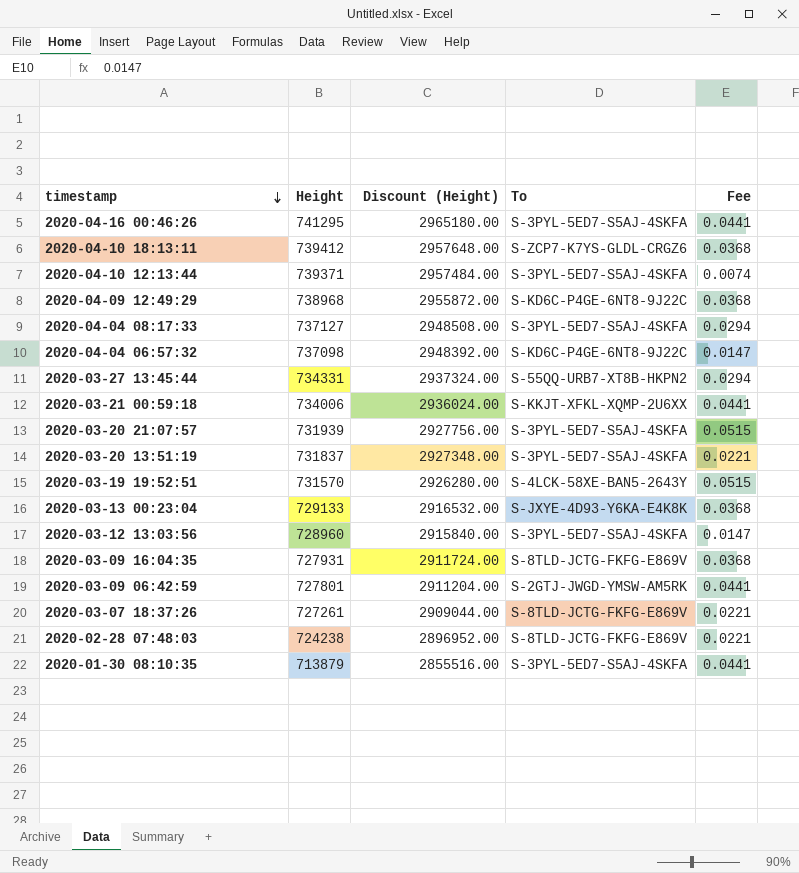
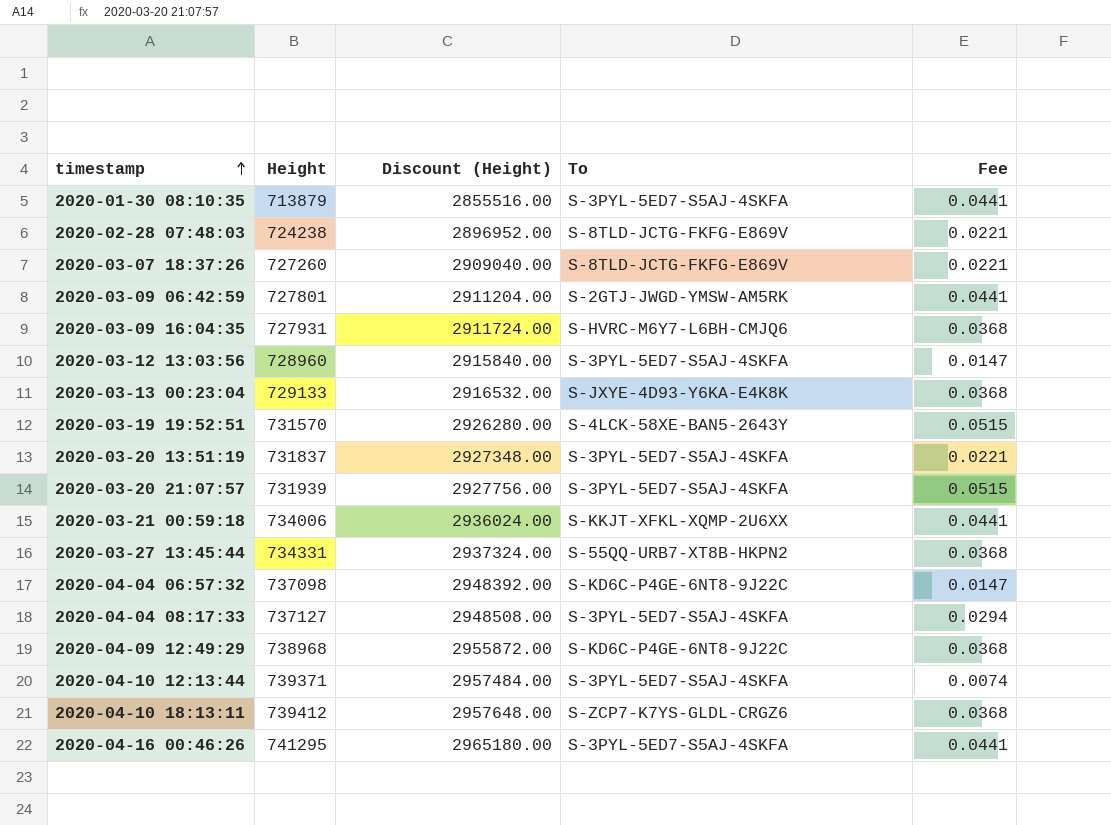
row order: timestamp descending -> timestamp ascending
2020-03-07 18:37:26 | Height: 727261 -> 727260
2020-03-07 18:37:26 | Discount (Height): 2909044.00 -> 2909040.00
2020-03-09 16:04:35 | To: S-8TLD-JCTG-FKFG-E869V -> S-HVRC-M6Y7-L6BH-CMJQ6
2020-03-27 13:45:44 | Fee: 0.0294 -> 0.0368

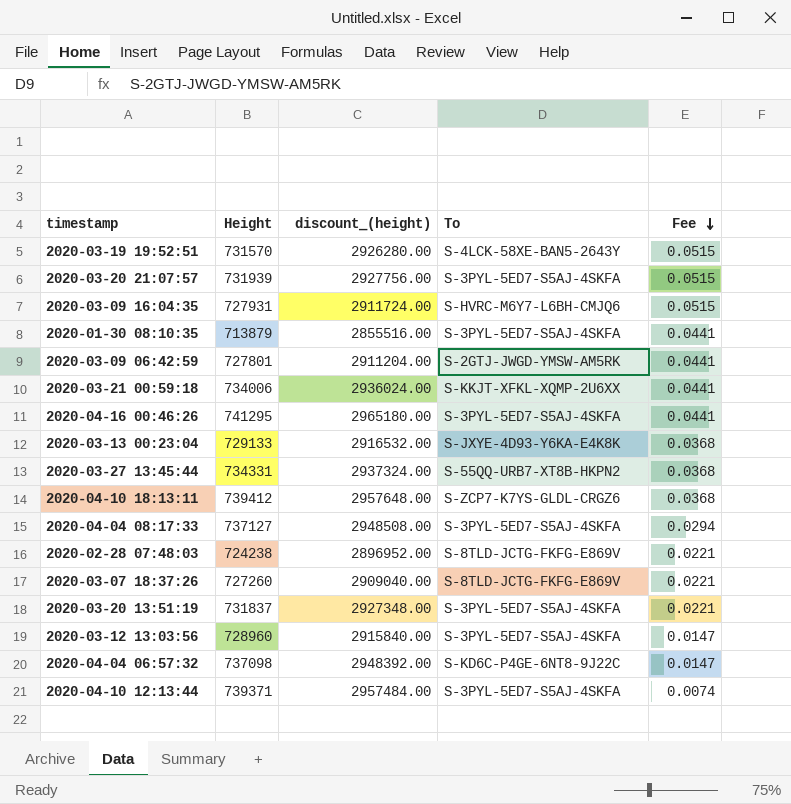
row order: timestamp ascending -> Fee descending
column name: Discount (Height) -> discount_(height)
row 2020-04-09 12:49:29: 738968 | 2955872.00 | S-KD6C-P4GE-6NT8-9J22C | 0.0368 -> none
2020-03-09 16:04:35 | Fee: 0.0368 -> 0.0515

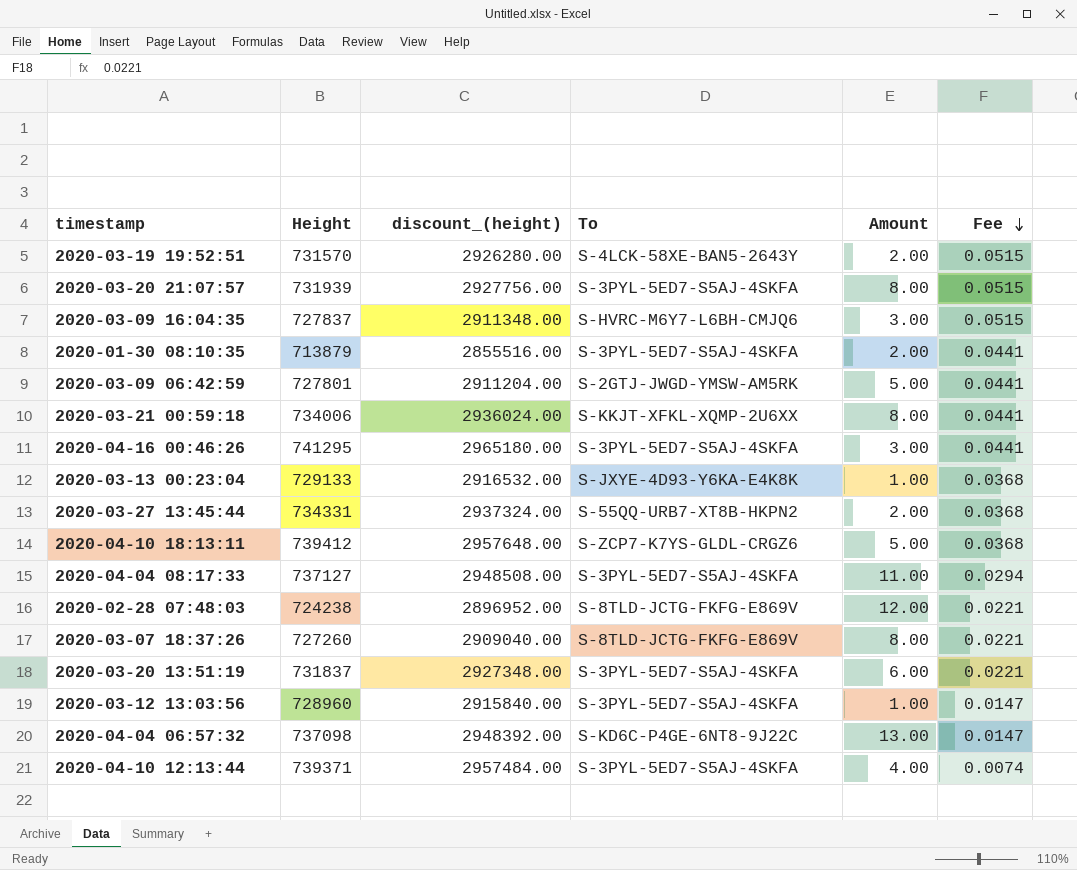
column Amount | position: none -> 5
2020-03-09 16:04:35 | Height: 727931 -> 727837
2020-03-09 16:04:35 | discount_(height): 2911724.00 -> 2911348.00

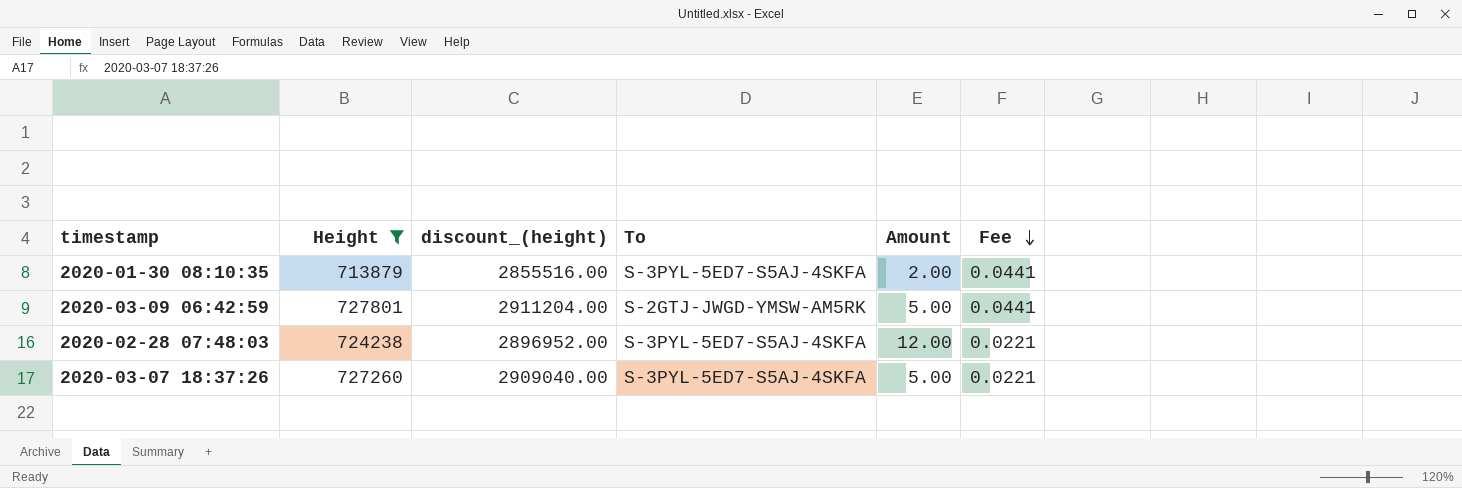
filter: none -> Height <= 727801
2020-02-28 07:48:03 | To: S-8TLD-JCTG-FKFG-E869V -> S-3PYL-5ED7-S5AJ-4SKFA
2020-03-07 18:37:26 | To: S-8TLD-JCTG-FKFG-E869V -> S-3PYL-5ED7-S5AJ-4SKFA
2020-03-07 18:37:26 | Amount: 8.00 -> 5.00

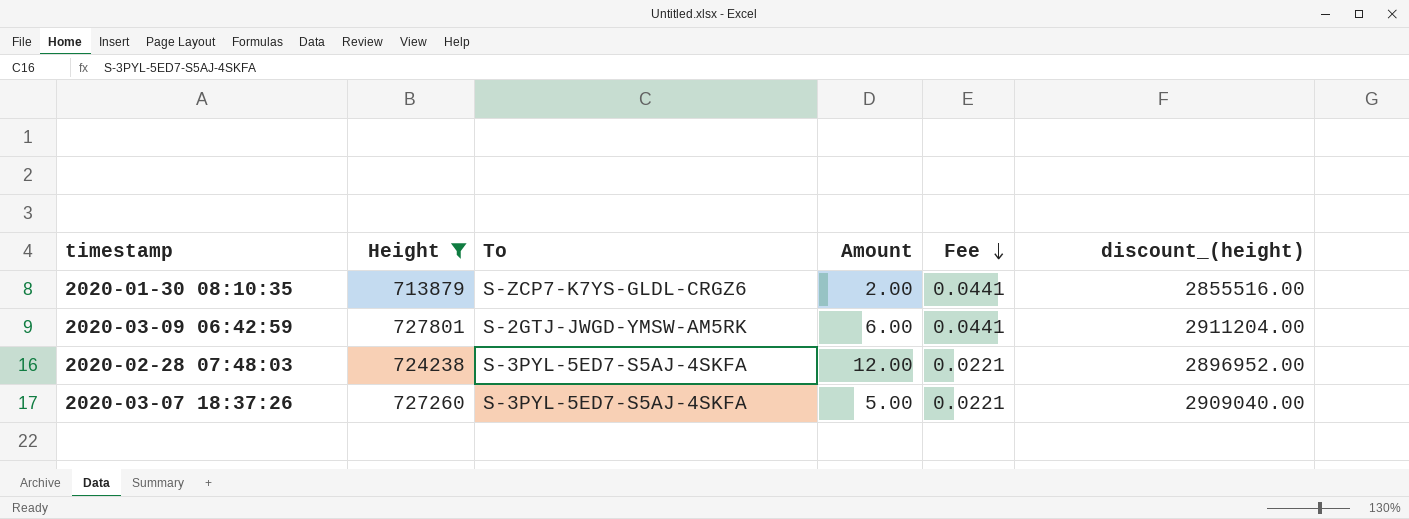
column discount_(height) | position: 3 -> 6
2020-01-30 08:10:35 | To: S-3PYL-5ED7-S5AJ-4SKFA -> S-ZCP7-K7YS-GLDL-CRGZ6
2020-03-09 06:42:59 | Amount: 5.00 -> 6.00

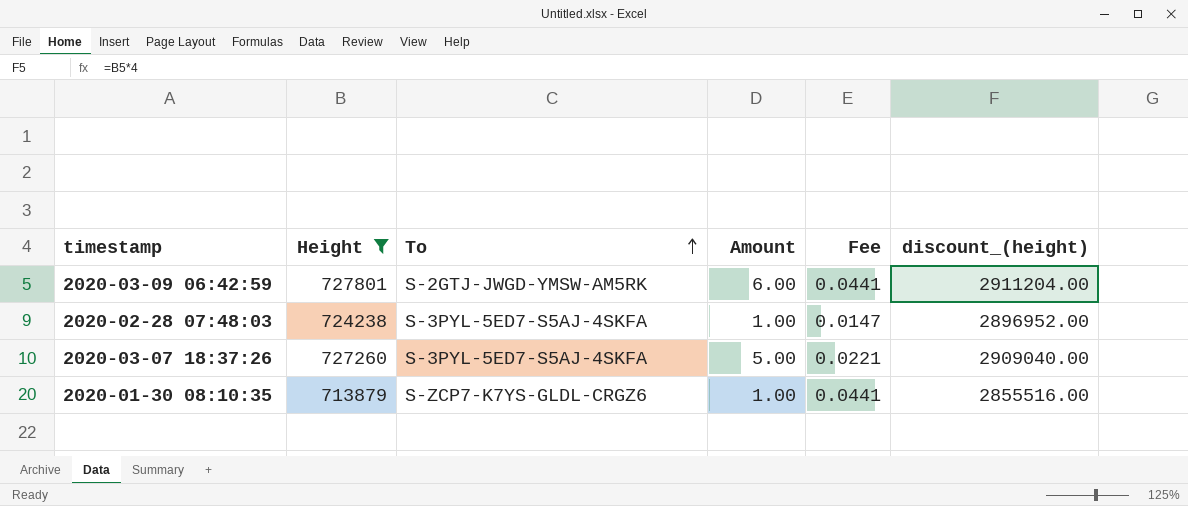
row order: Fee descending -> To ascending
2020-02-28 07:48:03 | Amount: 12.00 -> 1.00
2020-02-28 07:48:03 | Fee: 0.0221 -> 0.0147
2020-01-30 08:10:35 | Amount: 2.00 -> 1.00

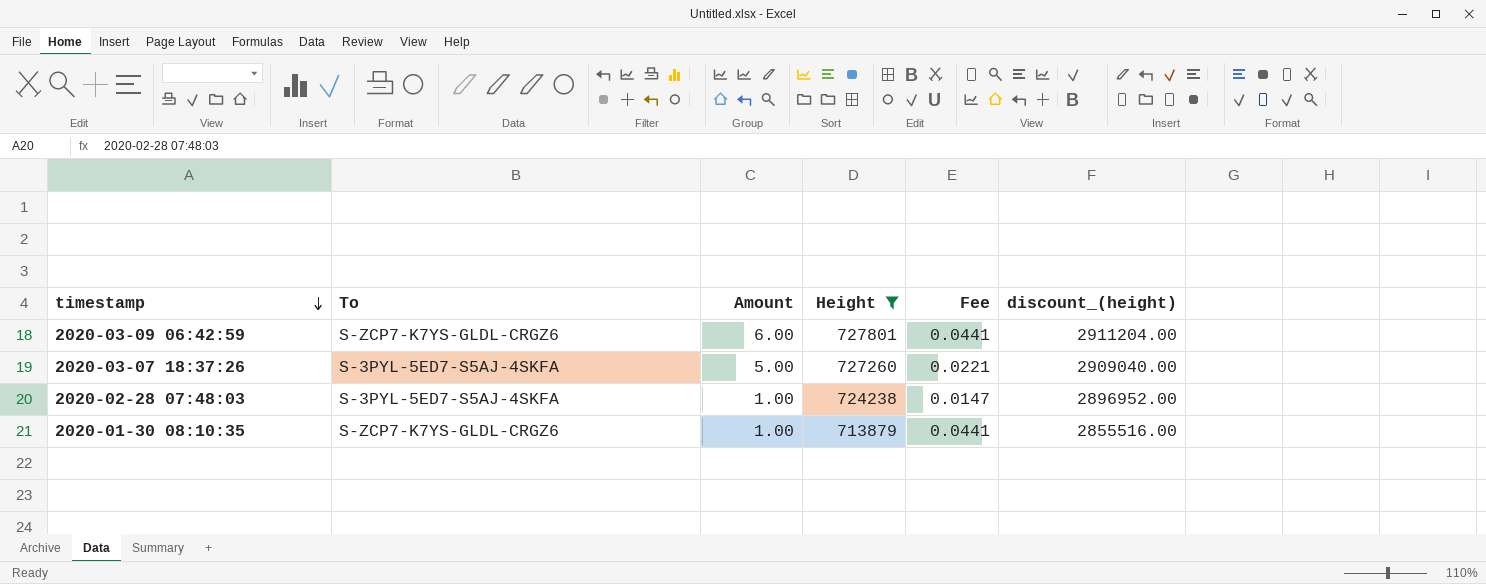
row order: To ascending -> timestamp descending
column Height | position: 2 -> 4
2020-03-09 06:42:59 | To: S-2GTJ-JWGD-YMSW-AM5RK -> S-ZCP7-K7YS-GLDL-CRGZ6

